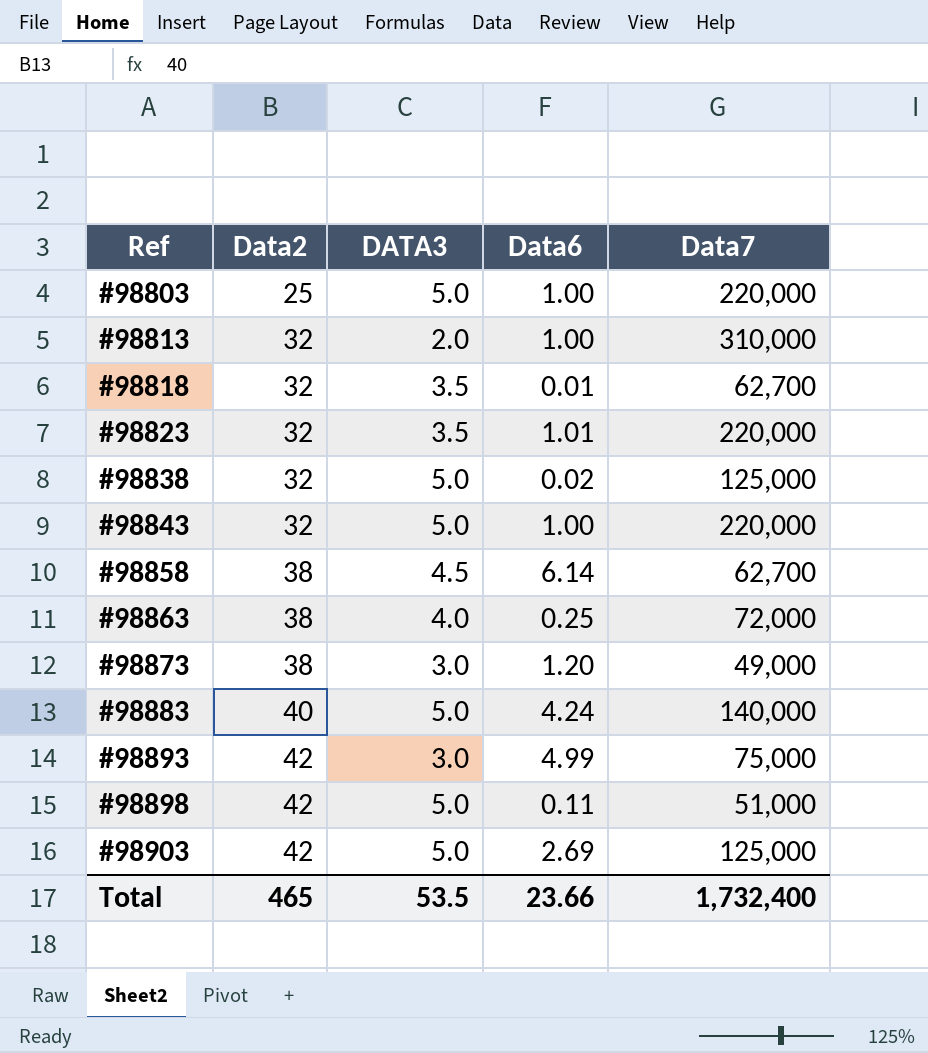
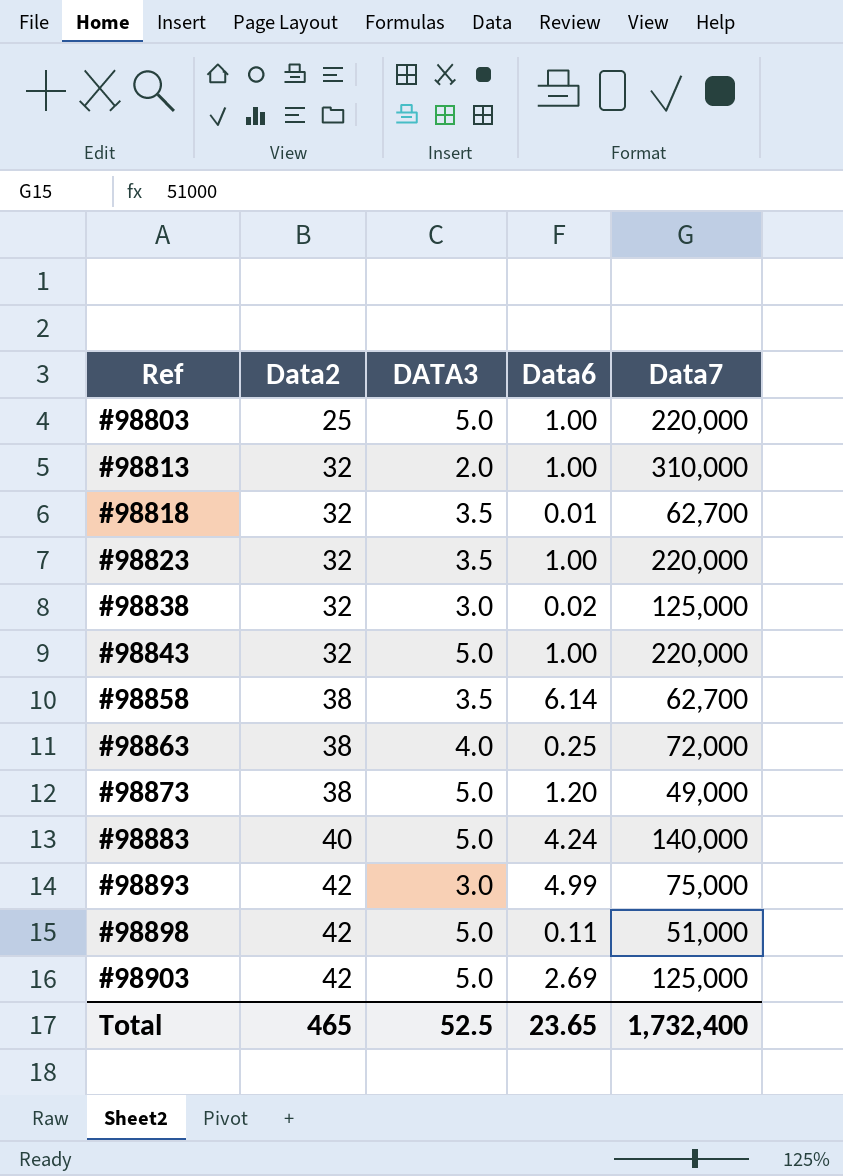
#98823 | Data6: 1.01 -> 1.00
#98838 | DATA3: 5.0 -> 3.0
#98858 | DATA3: 4.5 -> 3.5
#98873 | DATA3: 3.0 -> 5.0
Total | DATA3: 53.5 -> 52.5
Total | Data6: 23.66 -> 23.65

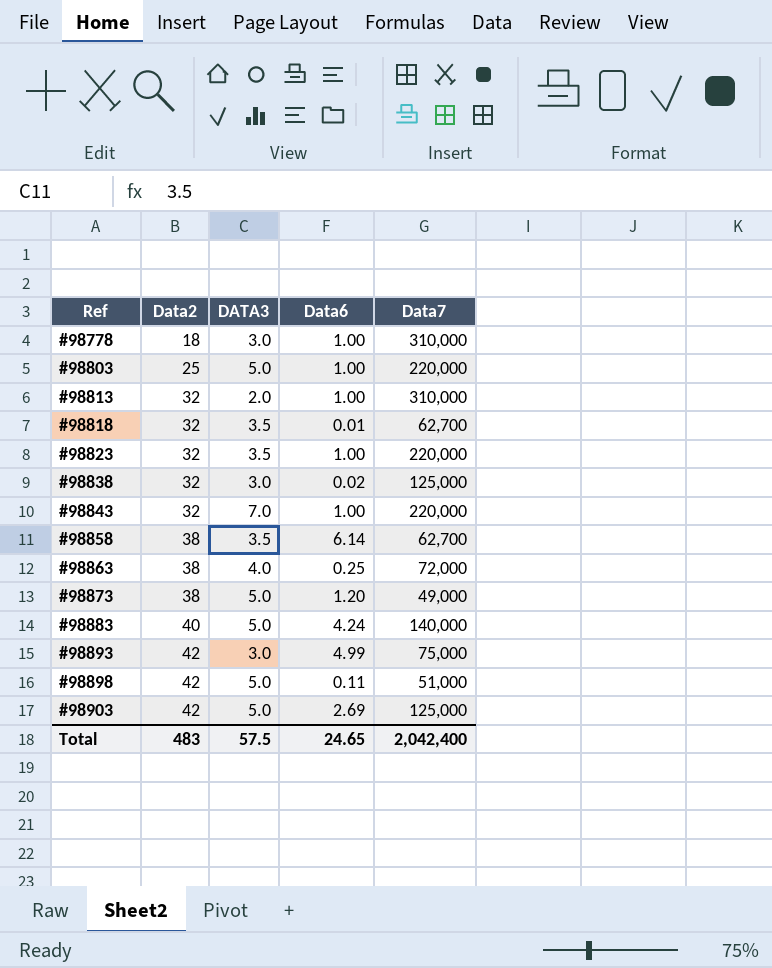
row #98778: none -> 18 | 3.0 | 1.00 | 310,000
#98843 | DATA3: 5.0 -> 7.0
Total | Data2: 465 -> 483
Total | DATA3: 52.5 -> 57.5
Total | Data6: 23.65 -> 24.65
Total | Data7: 1,732,400 -> 2,042,400

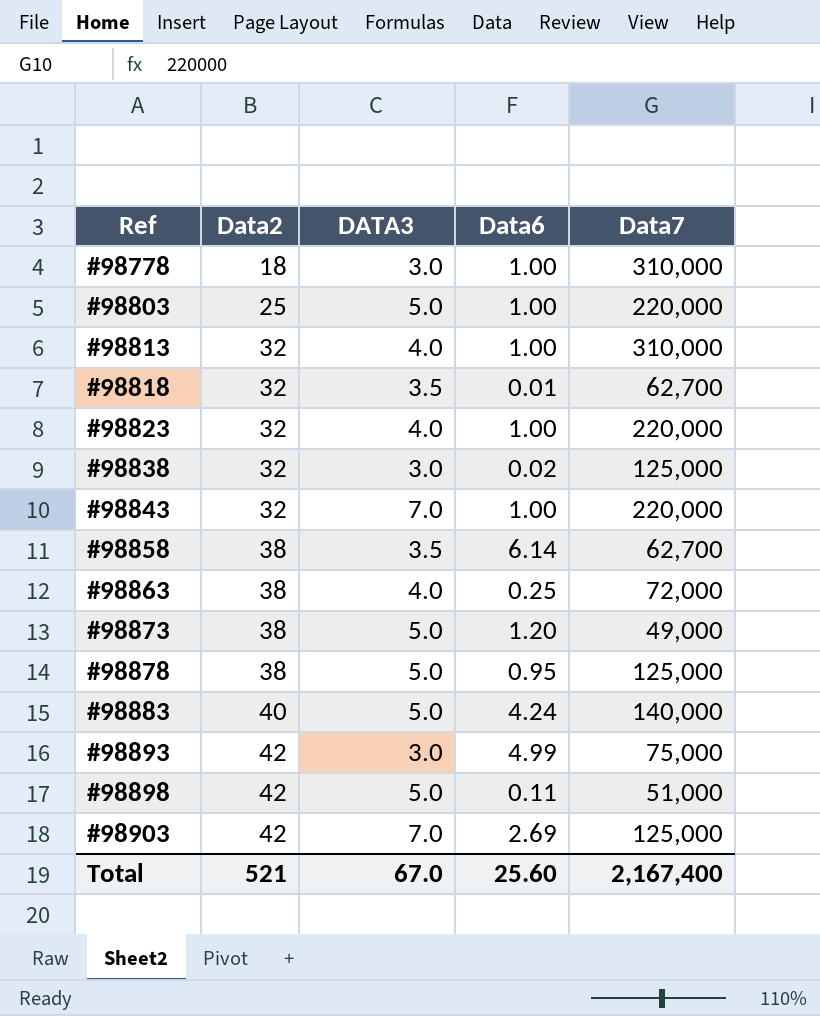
#98813 | DATA3: 2.0 -> 4.0
#98823 | DATA3: 3.5 -> 4.0
row #98878: none -> 38 | 5.0 | 0.95 | 125,000
#98903 | DATA3: 5.0 -> 7.0
Total | Data2: 483 -> 521
Total | DATA3: 57.5 -> 67.0
Total | Data6: 24.65 -> 25.60
Total | Data7: 2,042,400 -> 2,167,400

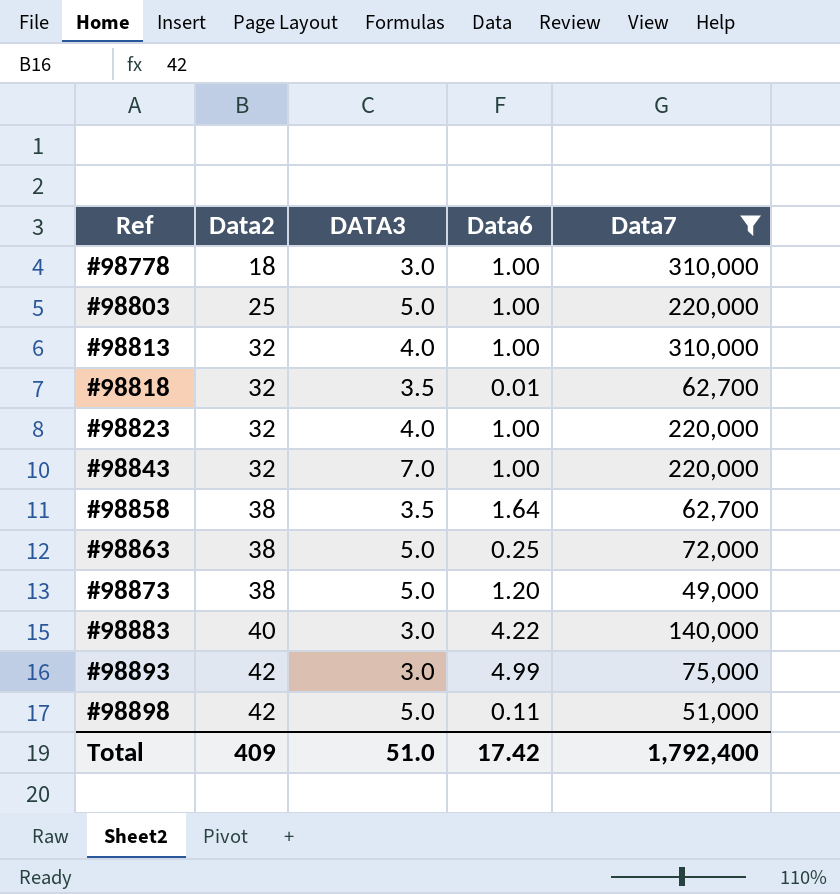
filter: none -> Data7 != 125,000
#98858 | Data6: 6.14 -> 1.64
#98863 | DATA3: 4.0 -> 5.0
#98883 | DATA3: 5.0 -> 3.0
#98883 | Data6: 4.24 -> 4.22
Total | Data2: 521 -> 409
Total | DATA3: 67.0 -> 51.0
Total | Data6: 25.60 -> 17.42
Total | Data7: 2,167,400 -> 1,792,400

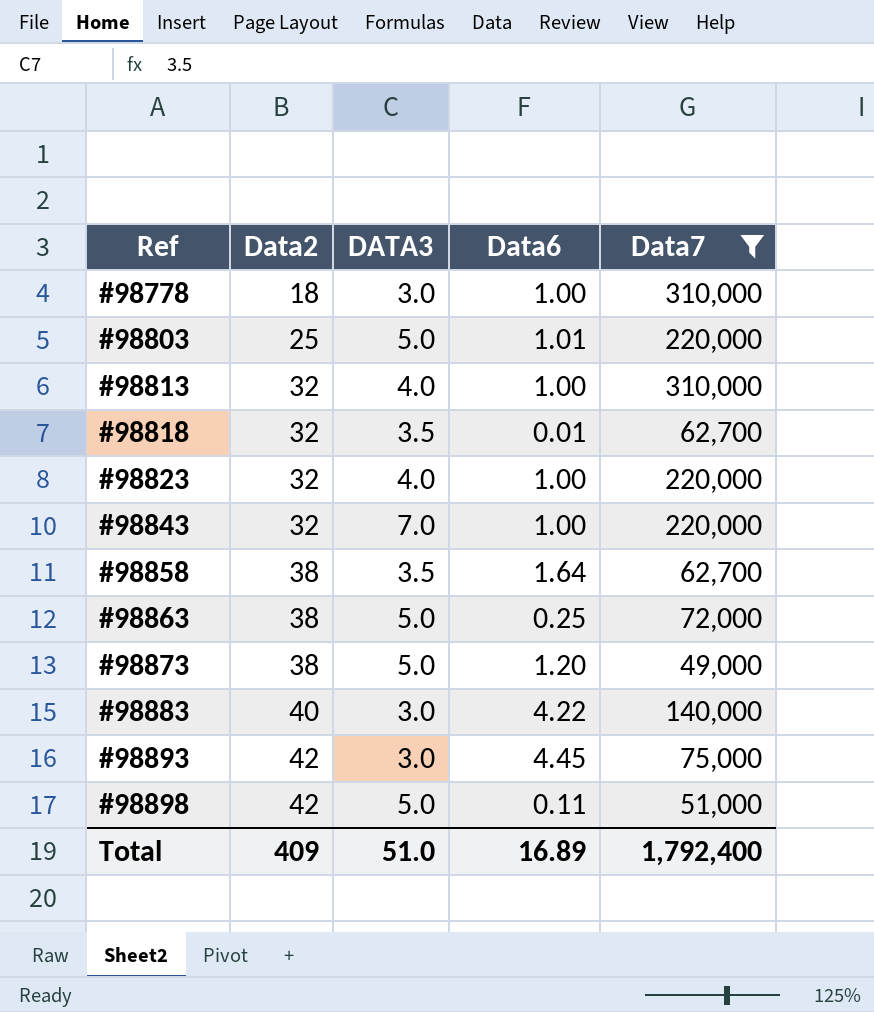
#98803 | Data6: 1.00 -> 1.01
#98893 | Data6: 4.99 -> 4.45
Total | Data6: 17.42 -> 16.89

